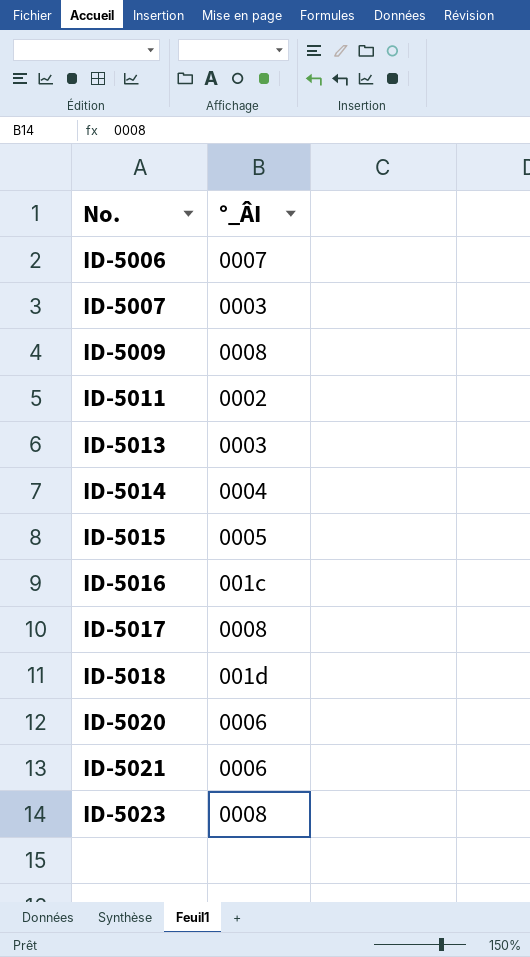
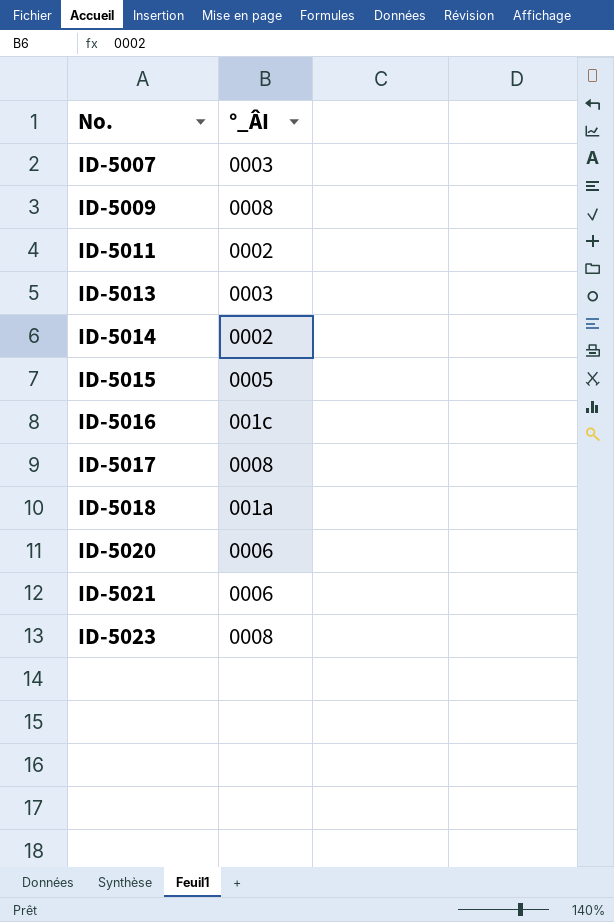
row ID-5006: 0007 -> none
ID-5014 | °_ÂI: 0004 -> 0002
ID-5018 | °_ÂI: 001d -> 001a

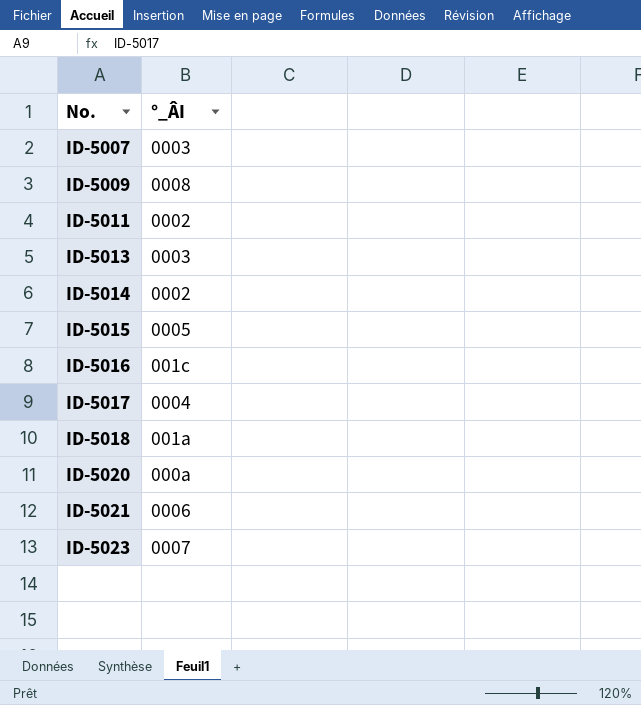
ID-5017 | °_ÂI: 0008 -> 0004
ID-5020 | °_ÂI: 0006 -> 000a
ID-5023 | °_ÂI: 0008 -> 0007

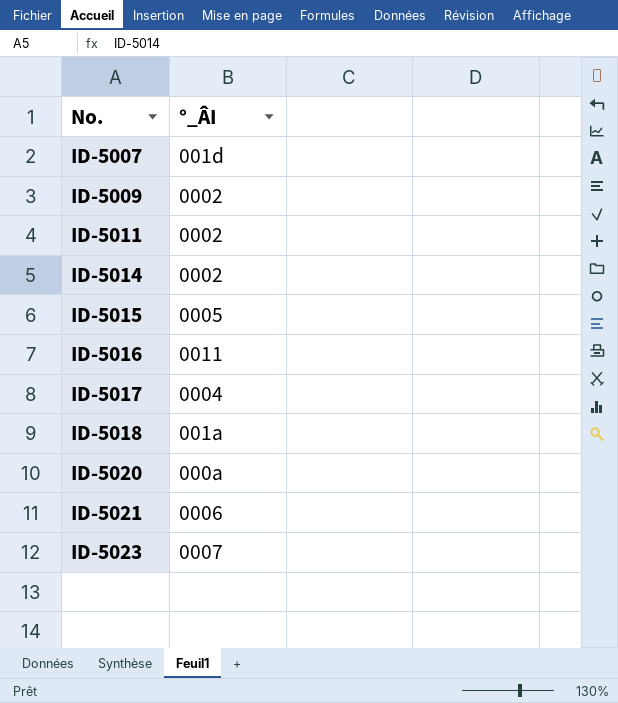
row ID-5013: 0003 -> none
ID-5007 | °_ÂI: 0003 -> 001d
ID-5009 | °_ÂI: 0008 -> 0002
ID-5016 | °_ÂI: 001c -> 0011

